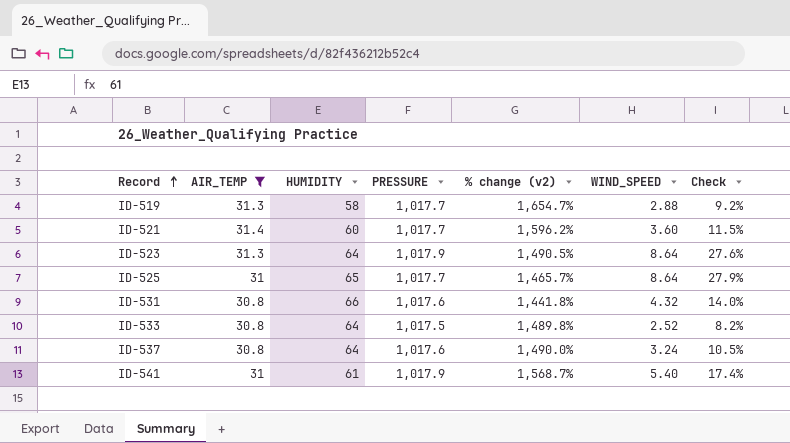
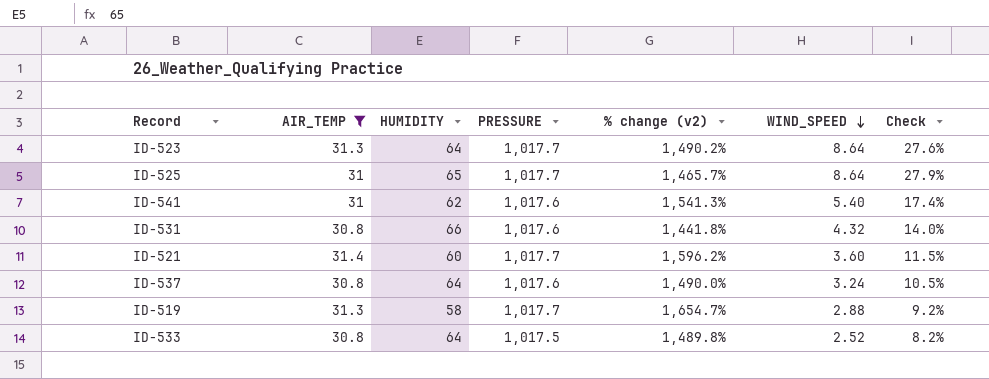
row order: Record ascending -> WIND_SPEED descending
ID-523 | PRESSURE: 1,017.9 -> 1,017.7
ID-523 | % change (v2): 1,490.5% -> 1,490.2%
ID-541 | HUMIDITY: 61 -> 62
ID-541 | PRESSURE: 1,017.9 -> 1,017.6
ID-541 | % change (v2): 1,568.7% -> 1,541.3%

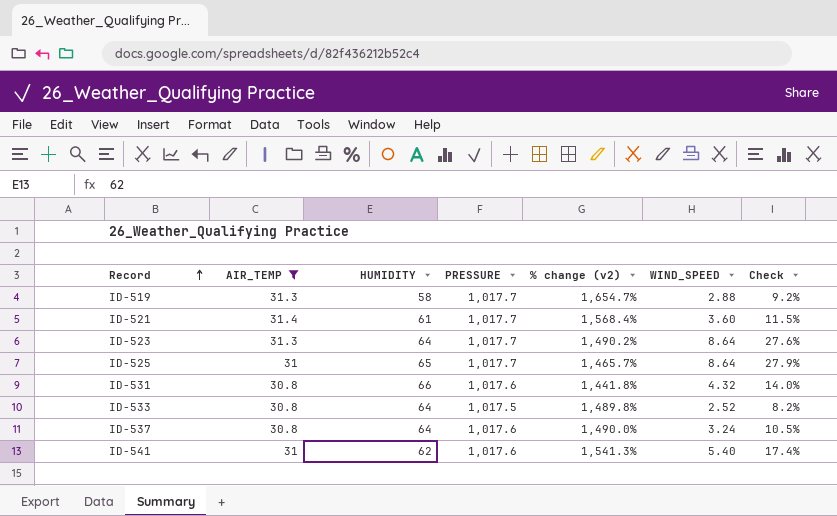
row order: WIND_SPEED descending -> Record ascending
ID-521 | HUMIDITY: 60 -> 61
ID-521 | % change (v2): 1,596.2% -> 1,568.4%

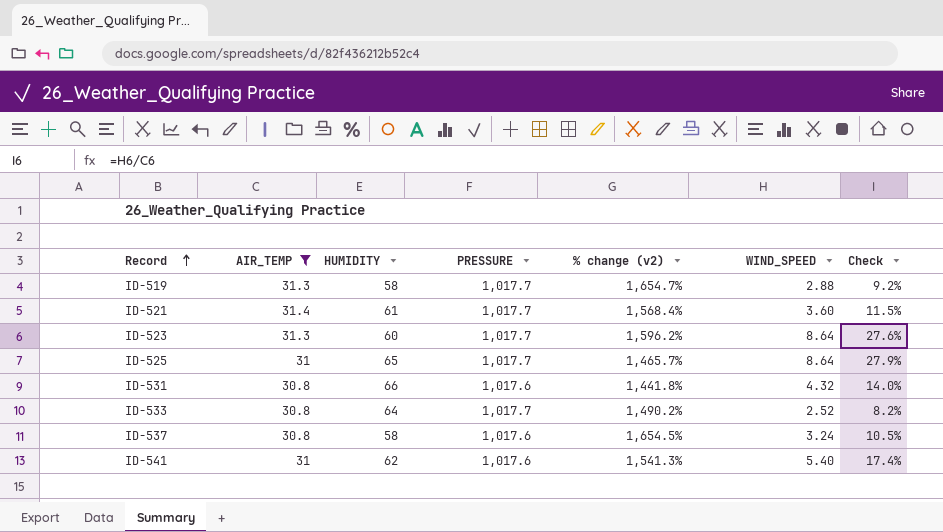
ID-523 | HUMIDITY: 64 -> 60
ID-523 | % change (v2): 1,490.2% -> 1,596.2%
ID-533 | PRESSURE: 1,017.5 -> 1,017.7
ID-533 | % change (v2): 1,489.8% -> 1,490.2%
ID-537 | HUMIDITY: 64 -> 58
ID-537 | % change (v2): 1,490.0% -> 1,654.5%

